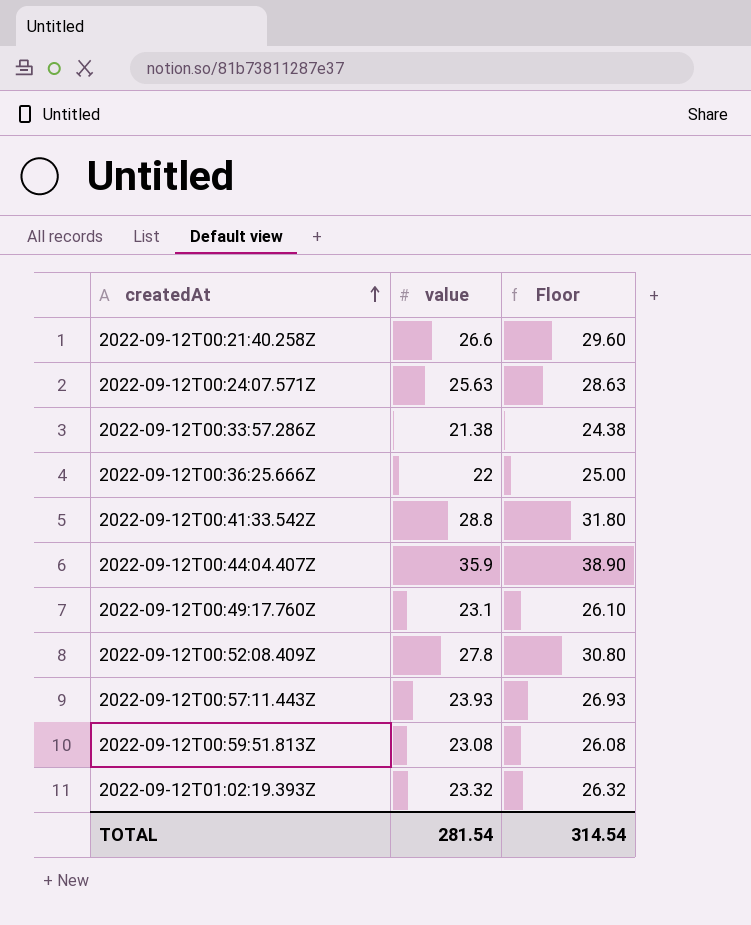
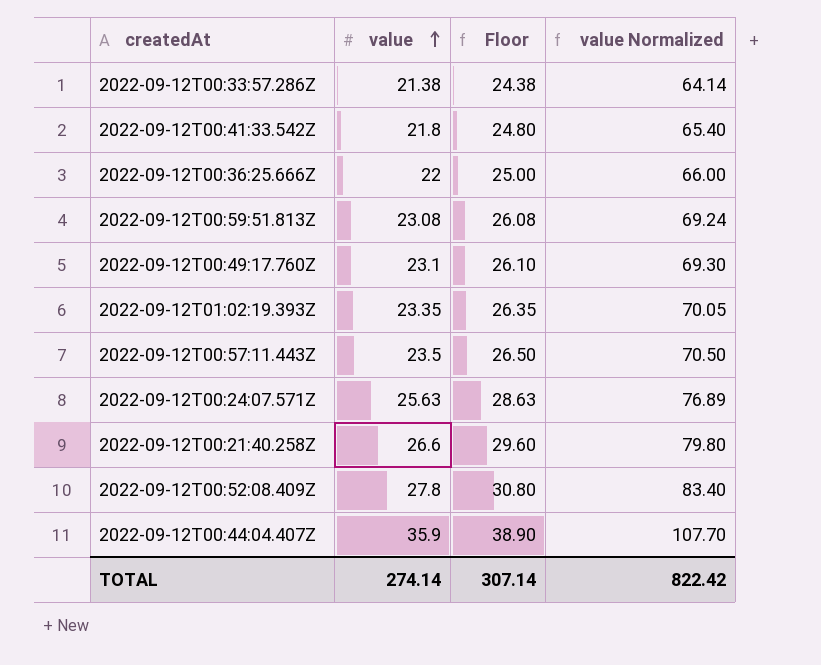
row order: createdAt ascending -> value ascending
column value Normalized | formula: none -> [value] * 3
2022-09-12T00:41:33.542Z | value: 28.8 -> 21.8
2022-09-12T00:41:33.542Z | Floor: 31.80 -> 24.80
2022-09-12T01:02:19.393Z | value: 23.32 -> 23.35
2022-09-12T01:02:19.393Z | Floor: 26.32 -> 26.35
2022-09-12T00:57:11.443Z | value: 23.93 -> 23.5
2022-09-12T00:57:11.443Z | Floor: 26.93 -> 26.50
TOTAL | value: 281.54 -> 274.14
TOTAL | Floor: 314.54 -> 307.14

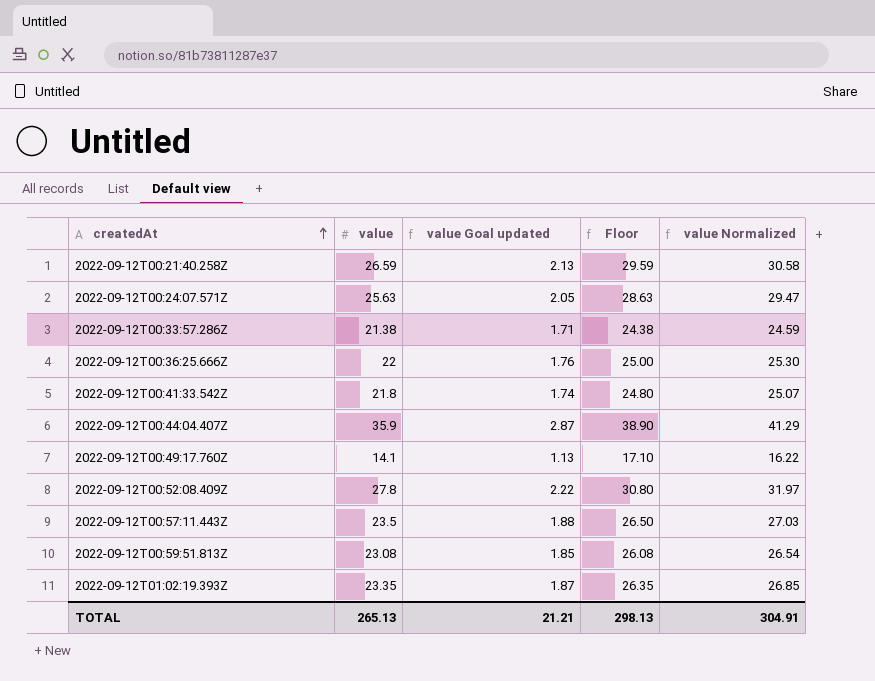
row order: value ascending -> createdAt ascending
column value Goal updated | formula: none -> [value] * 0.08
column value Normalized | formula: [value] * 3 -> [value] * 1.15
2022-09-12T00:21:40.258Z | value: 26.6 -> 26.59
2022-09-12T00:21:40.258Z | Floor: 29.60 -> 29.59
2022-09-12T00:49:17.760Z | value: 23.1 -> 14.1
2022-09-12T00:49:17.760Z | Floor: 26.10 -> 17.10
TOTAL | value: 274.14 -> 265.13
TOTAL | Floor: 307.14 -> 298.13
TOTAL | value Normalized: 822.42 -> 304.91

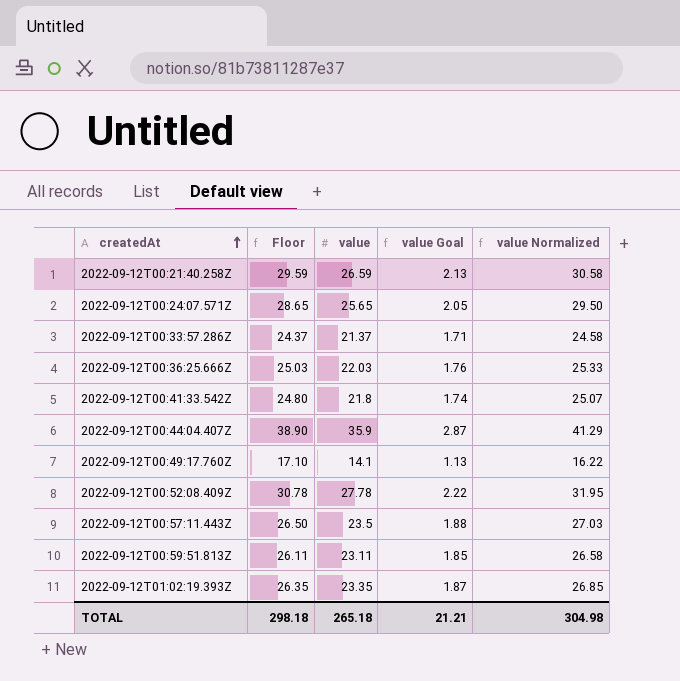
column Floor | position: 4 -> 2
column name: value Goal updated -> value Goal
2022-09-12T00:24:07.571Z | Floor: 28.63 -> 28.65
2022-09-12T00:24:07.571Z | value: 25.63 -> 25.65
2022-09-12T00:24:07.571Z | value Normalized: 29.47 -> 29.50
2022-09-12T00:33:57.286Z | Floor: 24.38 -> 24.37
2022-09-12T00:33:57.286Z | value: 21.38 -> 21.37
2022-09-12T00:33:57.286Z | value Normalized: 24.59 -> 24.58
2022-09-12T00:36:25.666Z | Floor: 25.00 -> 25.03
2022-09-12T00:36:25.666Z | value: 22 -> 22.03
2022-09-12T00:36:25.666Z | value Normalized: 25.30 -> 25.33
2022-09-12T00:52:08.409Z | Floor: 30.80 -> 30.78
2022-09-12T00:52:08.409Z | value: 27.8 -> 27.78
2022-09-12T00:52:08.409Z | value Normalized: 31.97 -> 31.95
2022-09-12T00:59:51.813Z | Floor: 26.08 -> 26.11
2022-09-12T00:59:51.813Z | value: 23.08 -> 23.11
2022-09-12T00:59:51.813Z | value Normalized: 26.54 -> 26.58
TOTAL | Floor: 298.13 -> 298.18
TOTAL | value: 265.13 -> 265.18
TOTAL | value Normalized: 304.91 -> 304.98

